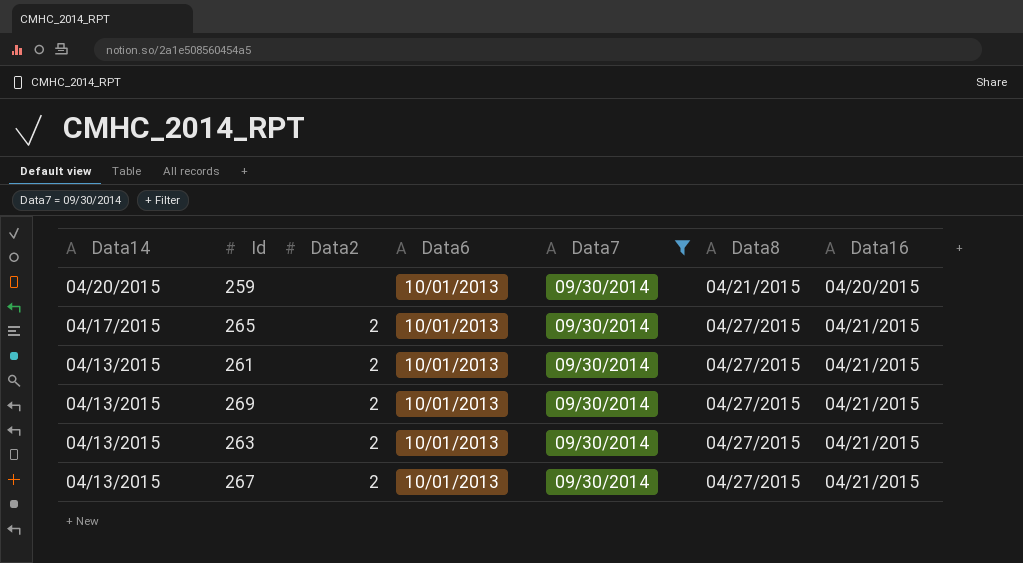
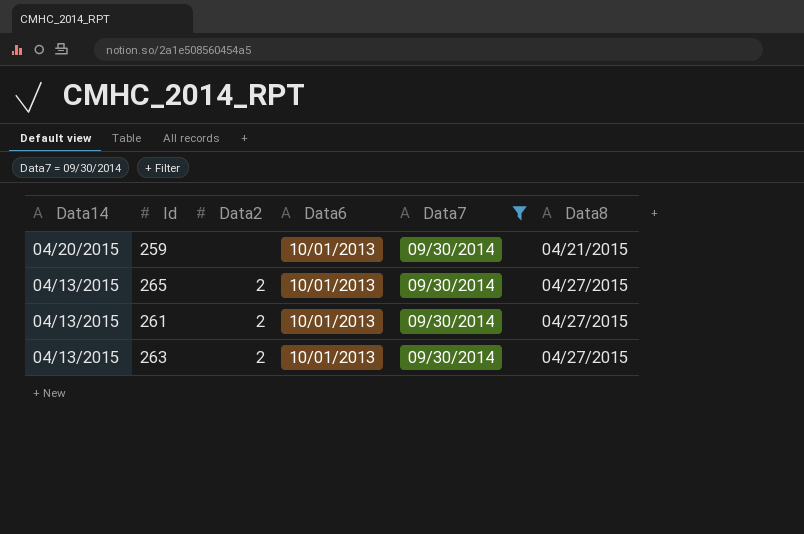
column Data16 | position: 7 -> none
row 269: 04/13/2015 | 2 | 10/01/2013 | 09/30/2014 | 04/27/2015 | 04/21/2015 -> none
row 267: 04/13/2015 | 2 | 10/01/2013 | 09/30/2014 | 04/27/2015 | 04/21/2015 -> none
265 | Data14: 04/17/2015 -> 04/13/2015

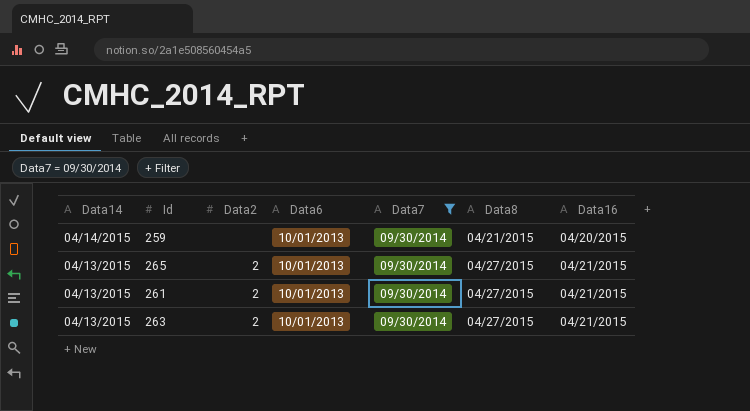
column Data16 | position: none -> 7
259 | Data14: 04/20/2015 -> 04/14/2015

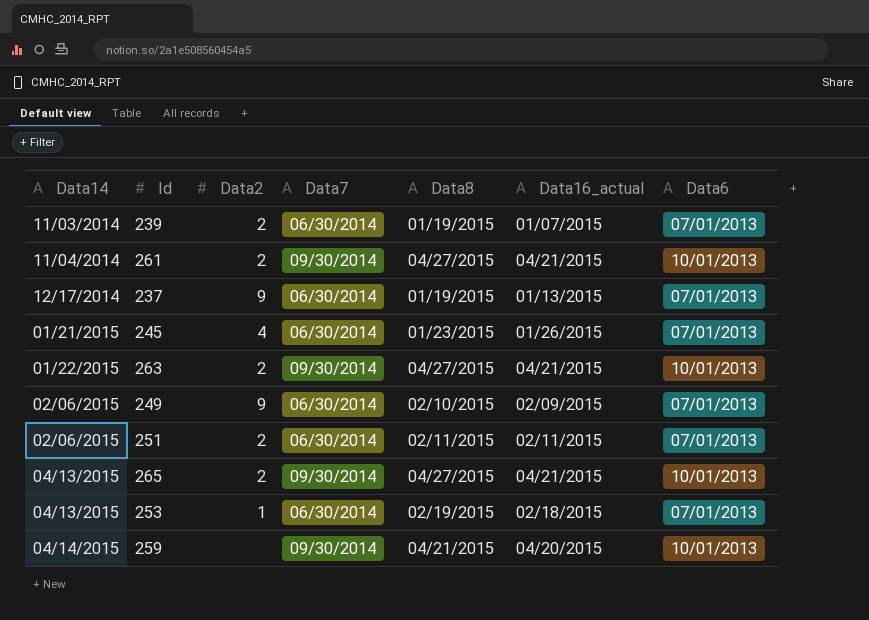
filter: Data7 = 09/30/2014 -> none
row order: Data14 descending -> Data14 ascending
column name: Data16 -> Data16_actual
column Data6 | position: 4 -> 7
261 | Data14: 04/13/2015 -> 11/04/2014
263 | Data14: 04/13/2015 -> 01/22/2015

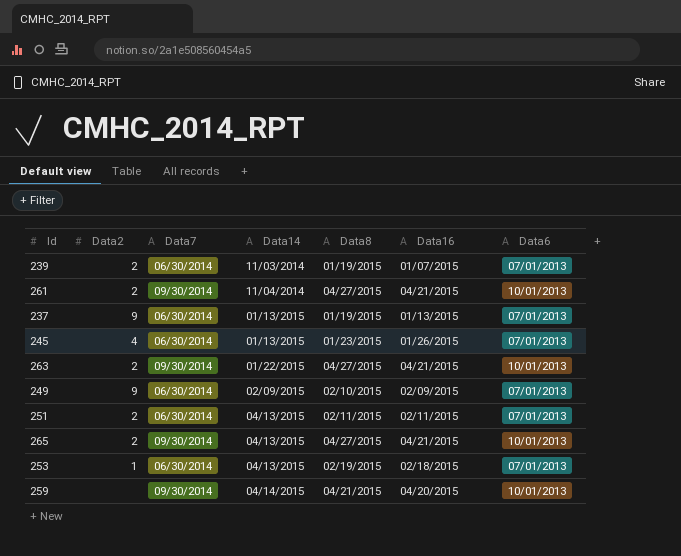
column Data14 | position: 1 -> 4
column name: Data16_actual -> Data16
237 | Data14: 12/17/2014 -> 01/13/2015
245 | Data14: 01/21/2015 -> 01/13/2015
249 | Data14: 02/06/2015 -> 02/09/2015
251 | Data14: 02/06/2015 -> 04/13/2015

